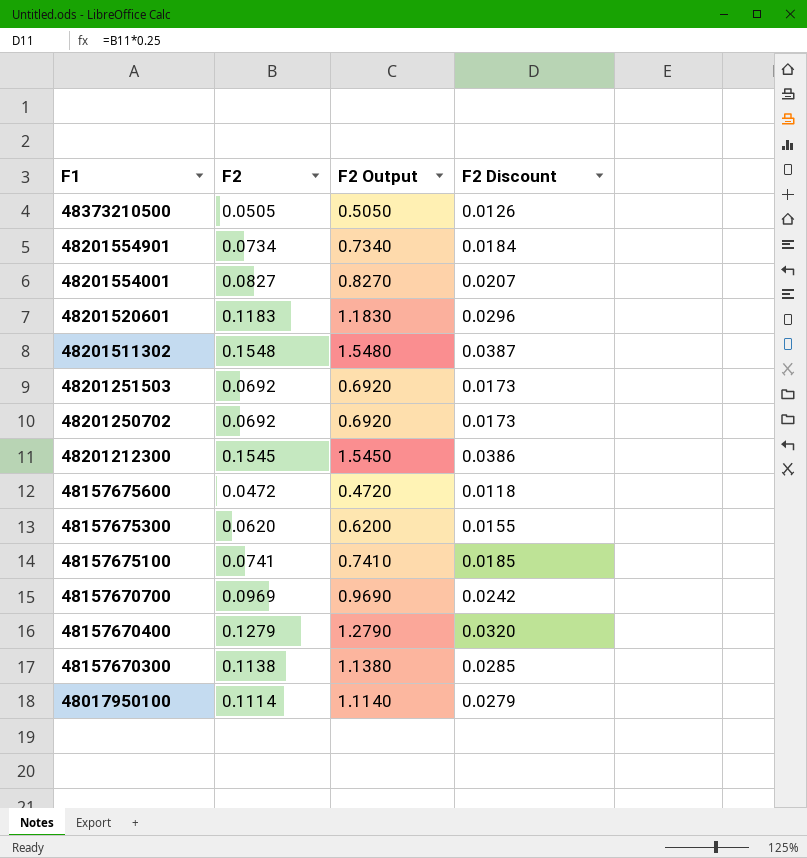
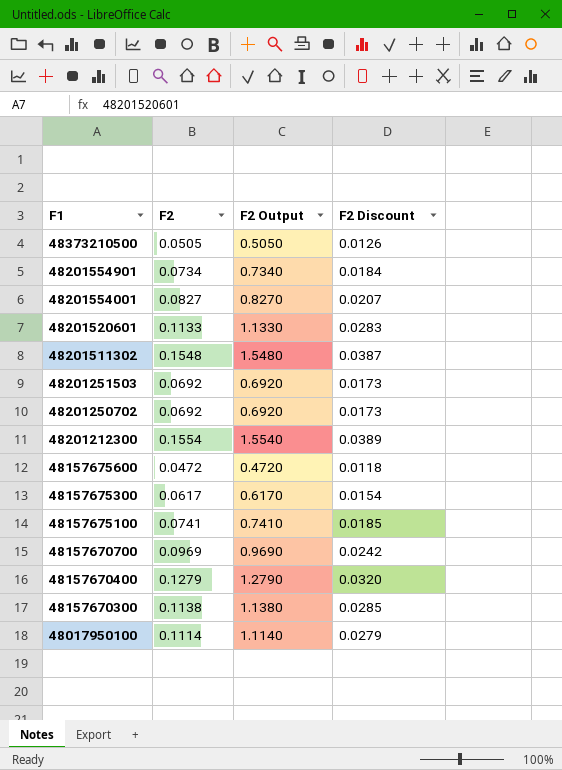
48201520601 | F2: 0.1183 -> 0.1133
48201520601 | F2 Output: 1.1830 -> 1.1330
48201520601 | F2 Discount: 0.0296 -> 0.0283
48201212300 | F2: 0.1545 -> 0.1554
48201212300 | F2 Output: 1.5450 -> 1.5540
48201212300 | F2 Discount: 0.0386 -> 0.0389
48157675300 | F2: 0.0620 -> 0.0617
48157675300 | F2 Output: 0.6200 -> 0.6170
48157675300 | F2 Discount: 0.0155 -> 0.0154

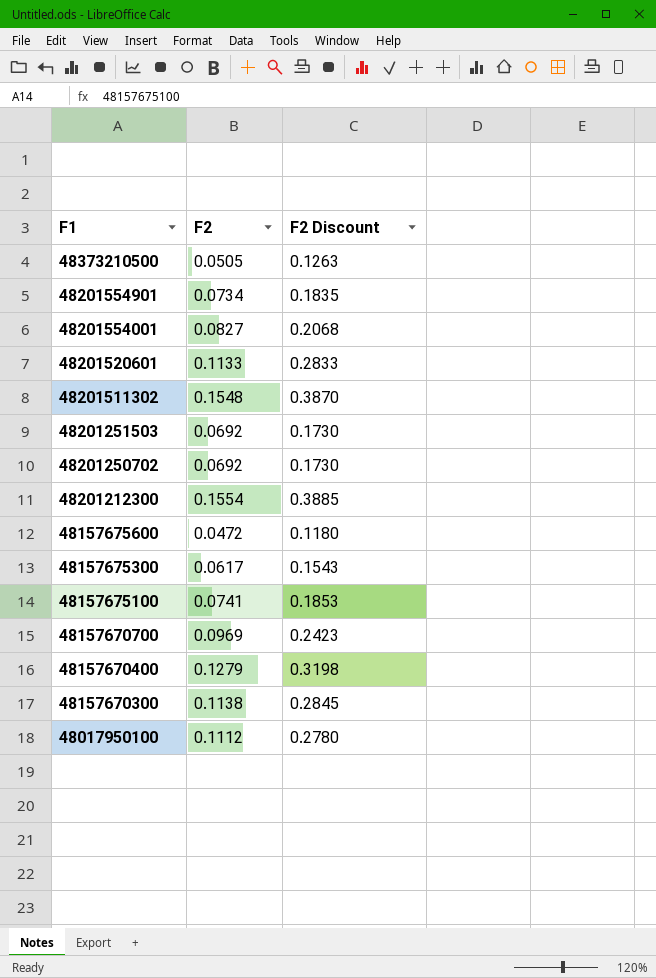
column F2 Output | formula: [F2] * 10 -> none
column F2 Discount | formula: [F2] * 0.25 -> [F2] * 2.5
48017950100 | F2: 0.1114 -> 0.1112

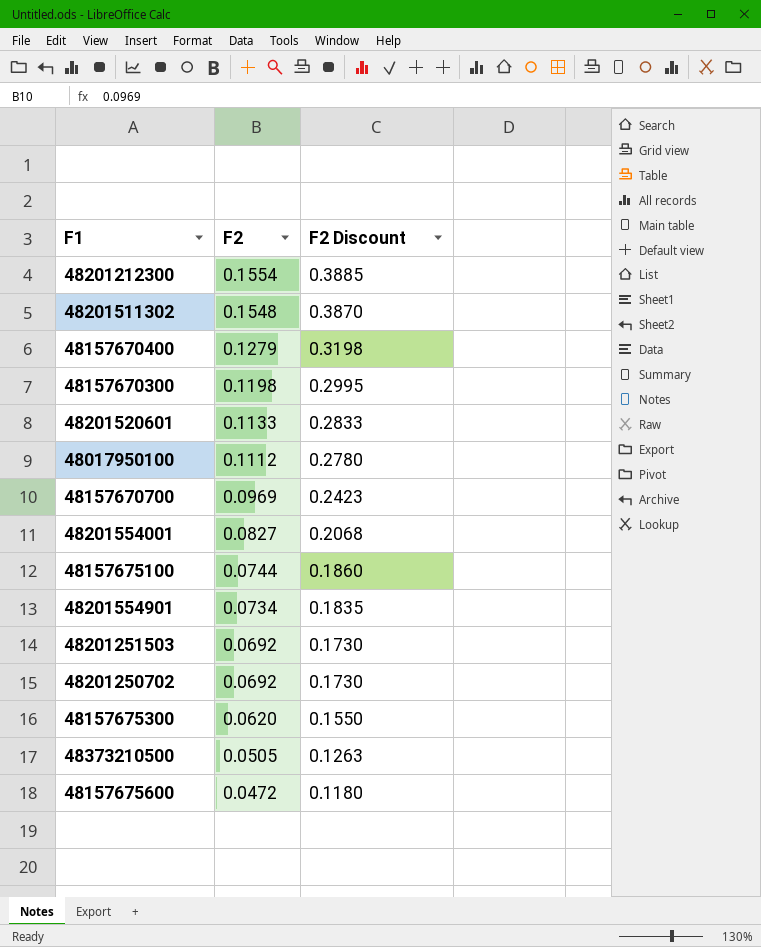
row order: F1 descending -> F2 descending
48157670300 | F2: 0.1138 -> 0.1198
48157670300 | F2 Discount: 0.2845 -> 0.2995
48157675100 | F2: 0.0741 -> 0.0744
48157675100 | F2 Discount: 0.1853 -> 0.1860
48157675300 | F2: 0.0617 -> 0.0620
48157675300 | F2 Discount: 0.1543 -> 0.1550

